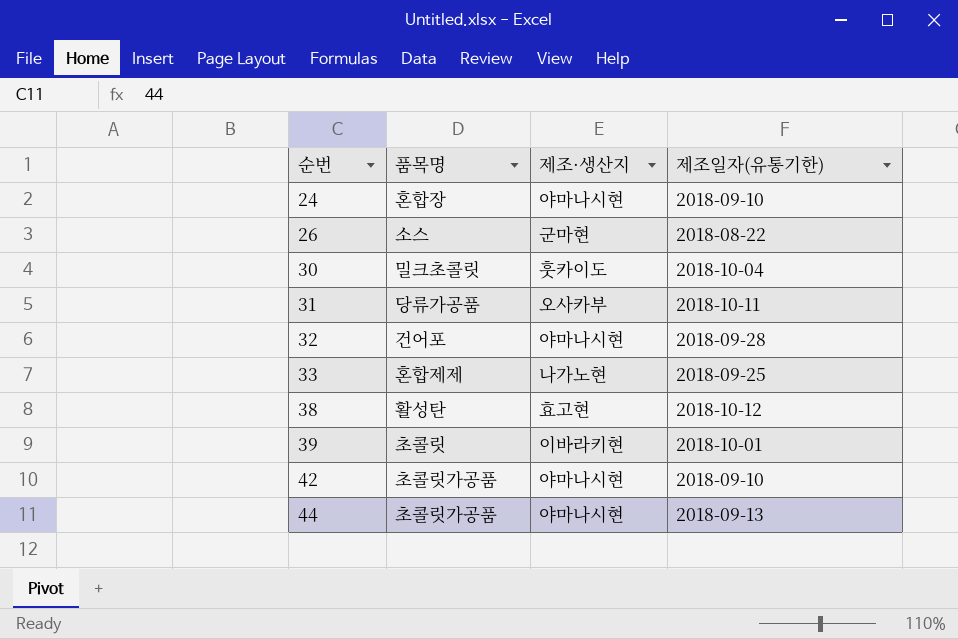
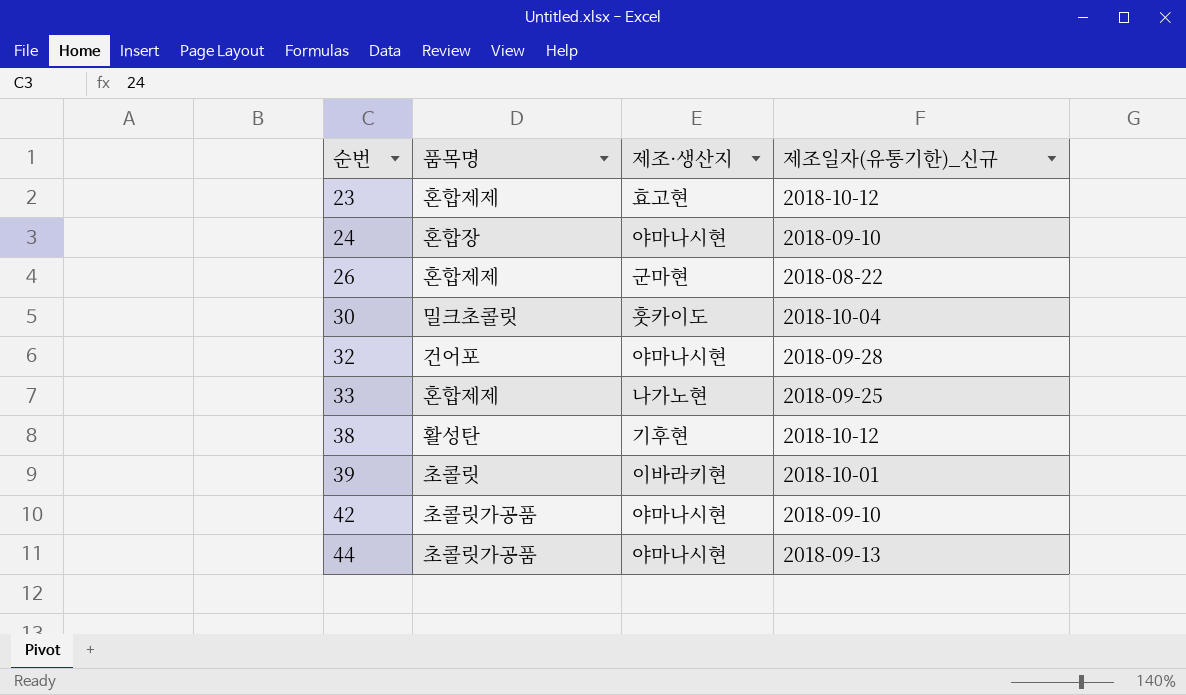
column name: 제조일자(유통기한) -> 제조일자(유통기한)_신규
row 31: 당류가공품 | 오사카부 | 2018-10-11 -> none
row 23: none -> 혼합제제 | 효고현 | 2018-10-12
26 | 품목명: 소스 -> 혼합제제
38 | 제조·생산지: 효고현 -> 기후현

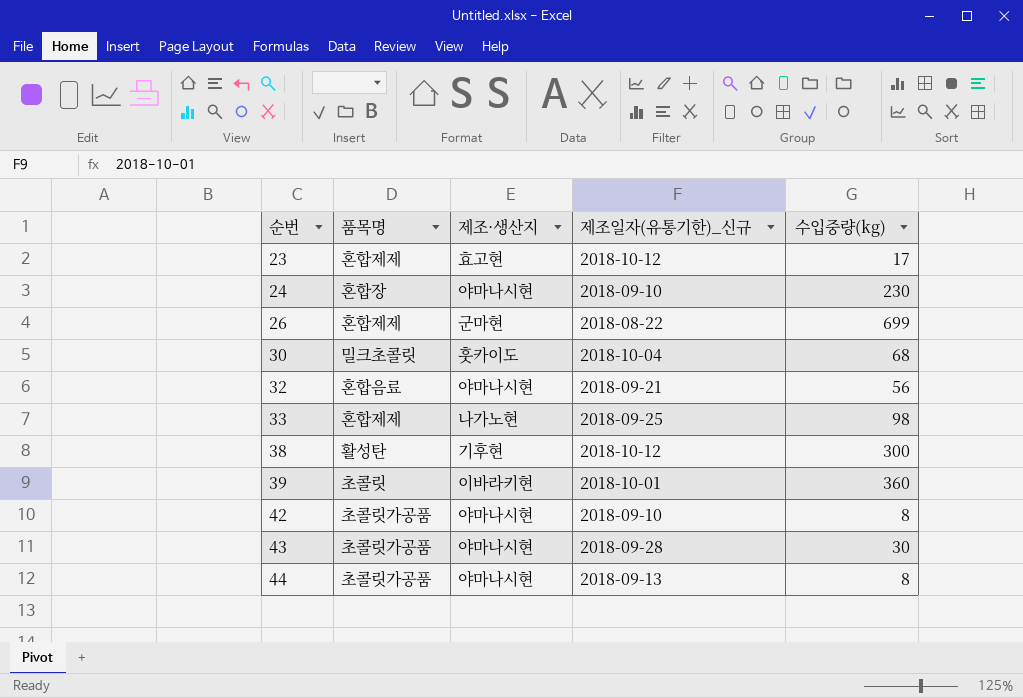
column 수입중량(kg) | position: none -> 5
32 | 품목명: 건어포 -> 혼합음료
32 | 제조일자(유통기한)_신규: 2018-09-28 -> 2018-09-21
row 43: none -> 초콜릿가공품 | 야마나시현 | 2018-09-28 | 30

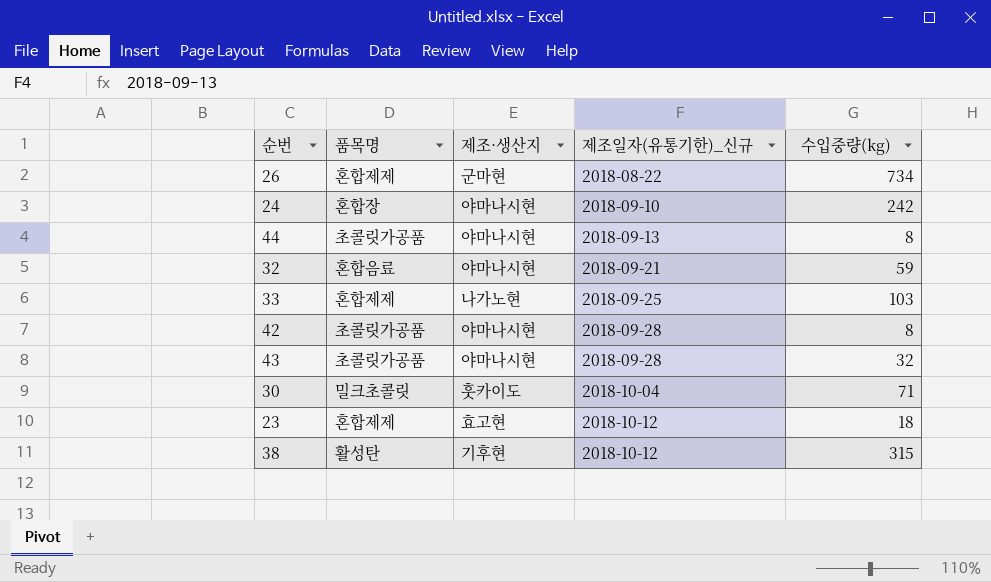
row order: 순번 ascending -> 제조일자(유통기한)_신규 ascending
row 39: 초콜릿 | 이바라키현 | 2018-10-01 | 360 -> none
26 | 수입중량(kg): 699 -> 734
24 | 수입중량(kg): 230 -> 242
32 | 수입중량(kg): 56 -> 59
33 | 수입중량(kg): 98 -> 103
42 | 제조일자(유통기한)_신규: 2018-09-10 -> 2018-09-28
43 | 수입중량(kg): 30 -> 32
30 | 수입중량(kg): 68 -> 71
23 | 수입중량(kg): 17 -> 18
38 | 수입중량(kg): 300 -> 315

